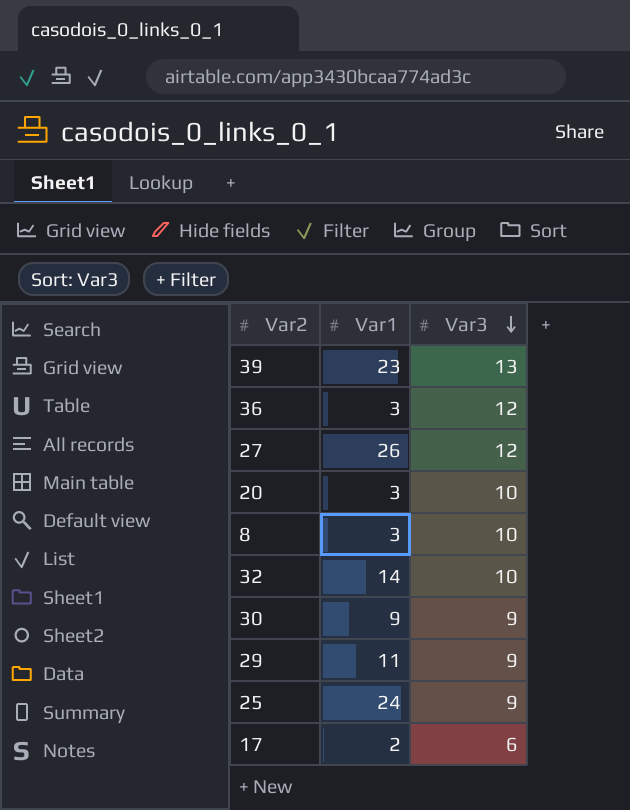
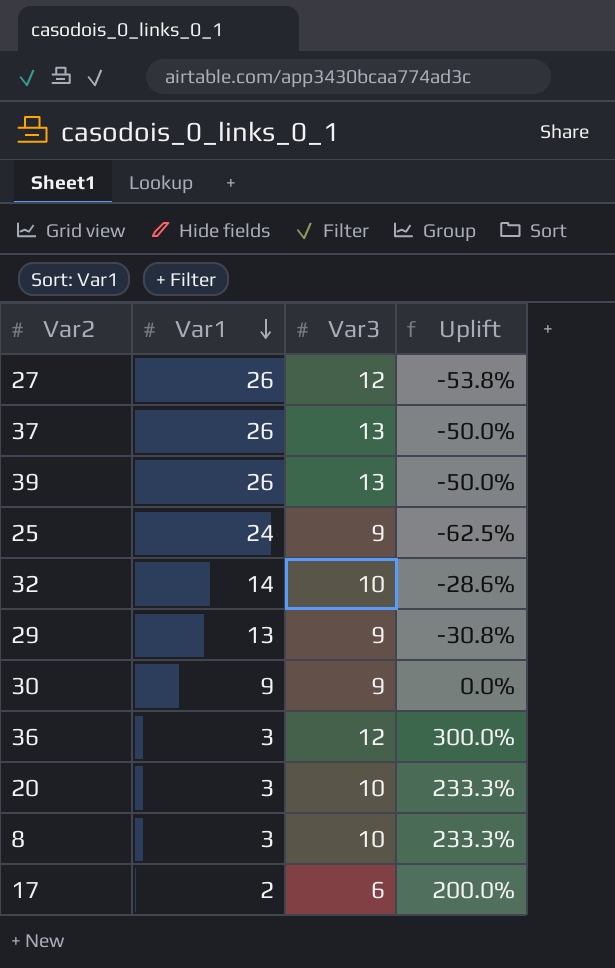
row order: Var3 descending -> Var1 descending
column Uplift | formula: none -> ([Var3] - [Var1]) / [Var1]
row 37: none -> 26 | 13 | -50.0%
39 | Var1: 23 -> 26
29 | Var1: 11 -> 13

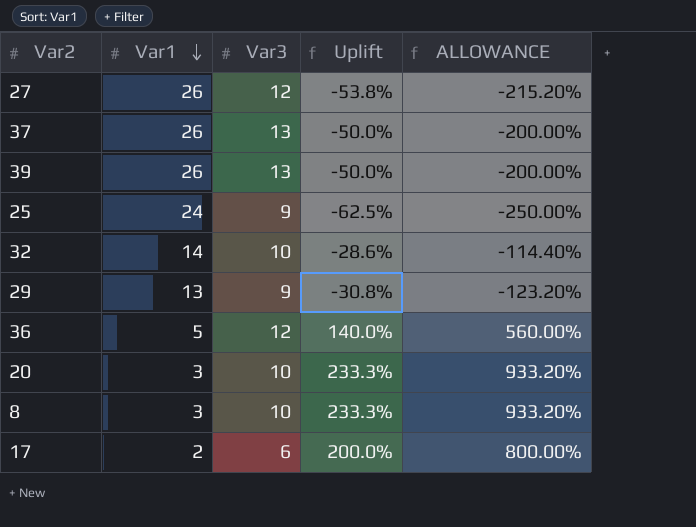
column ALLOWANCE | formula: none -> [Uplift] * 4
row 30: 9 | 9 | 0.0% -> none
36 | Var1: 3 -> 5
36 | Uplift: 300.0% -> 140.0%

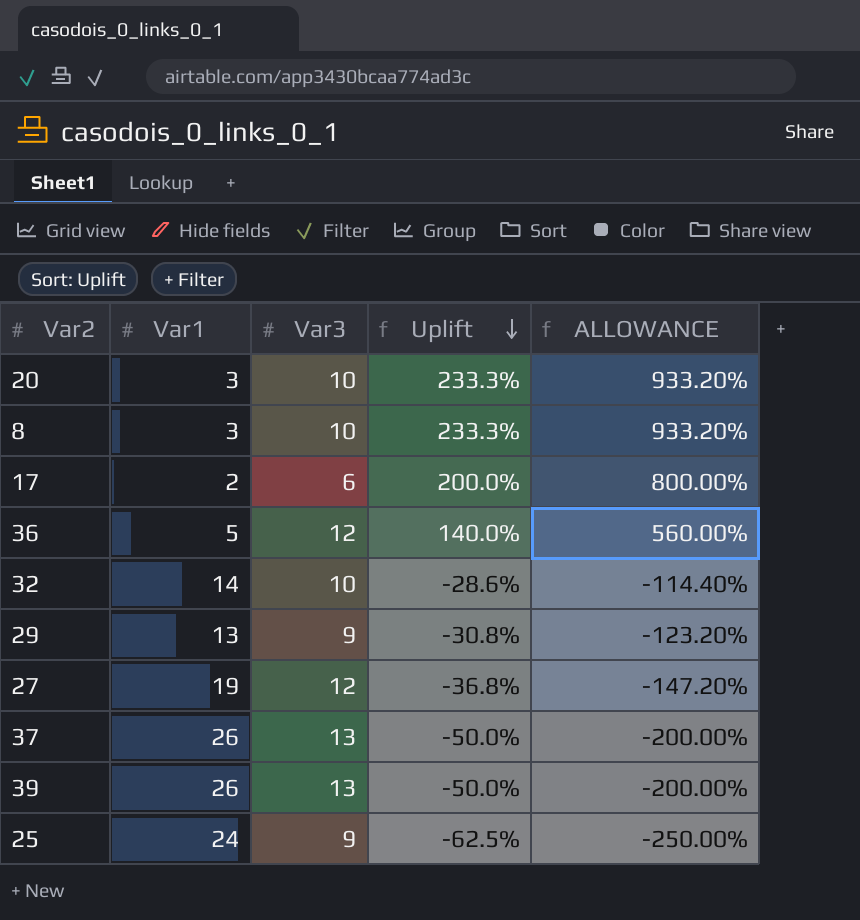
row order: Var1 descending -> Uplift descending
27 | Var1: 26 -> 19
27 | Uplift: -53.8% -> -36.8%
27 | ALLOWANCE: -215.20% -> -147.20%

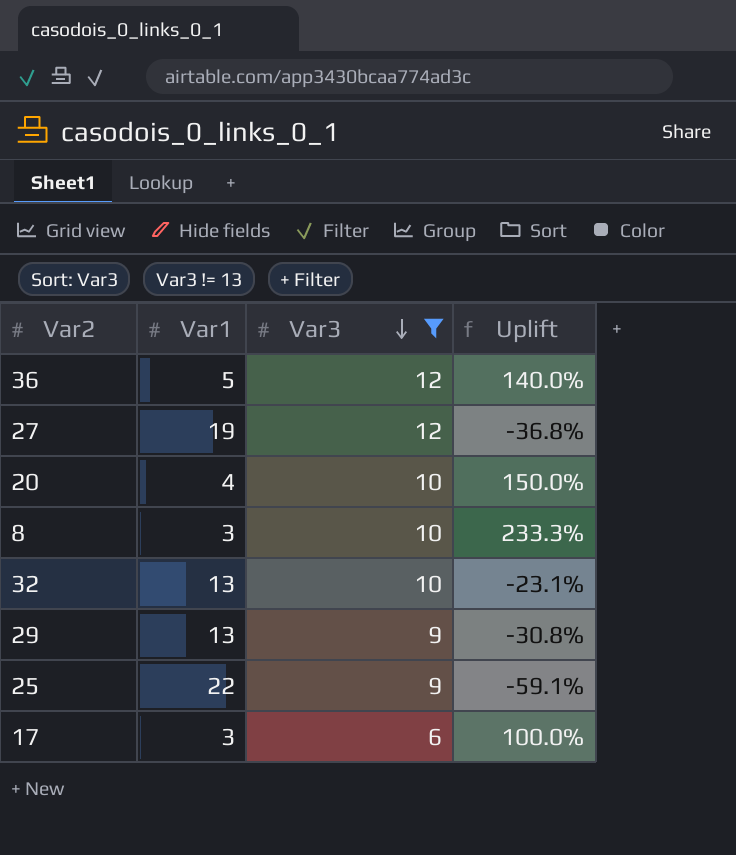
filter: none -> Var3 != 13
row order: Uplift descending -> Var3 descending
column ALLOWANCE | formula: [Uplift] * 4 -> none
20 | Var1: 3 -> 4
20 | Uplift: 233.3% -> 150.0%
32 | Var1: 14 -> 13
32 | Uplift: -28.6% -> -23.1%
25 | Var1: 24 -> 22
25 | Uplift: -62.5% -> -59.1%
17 | Var1: 2 -> 3
17 | Uplift: 200.0% -> 100.0%

